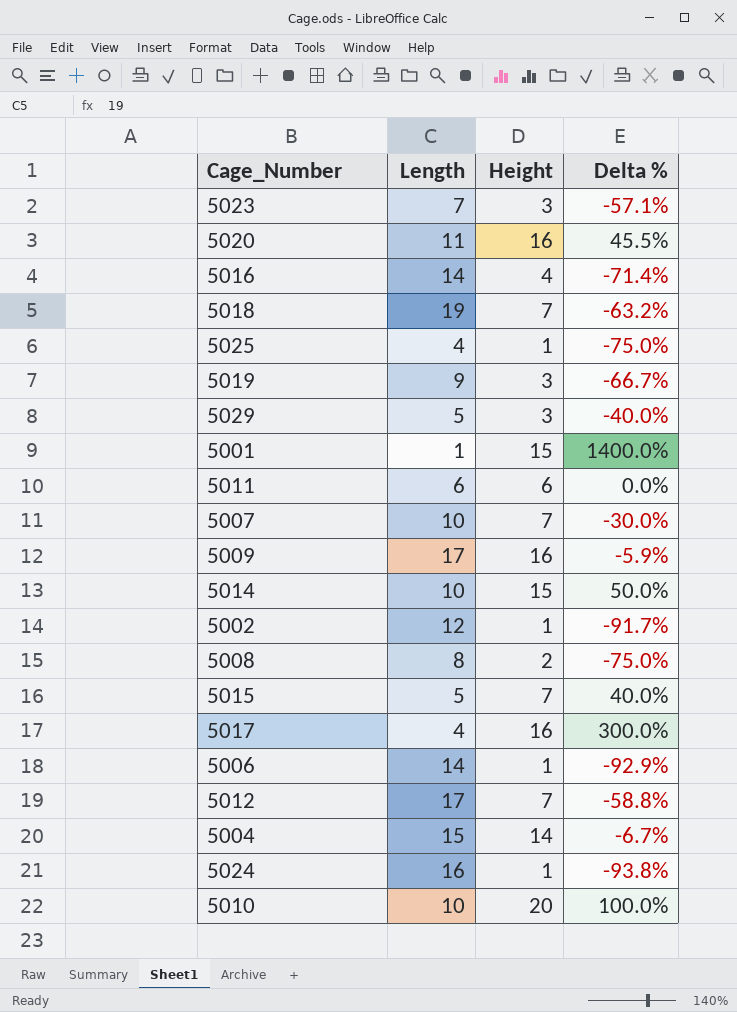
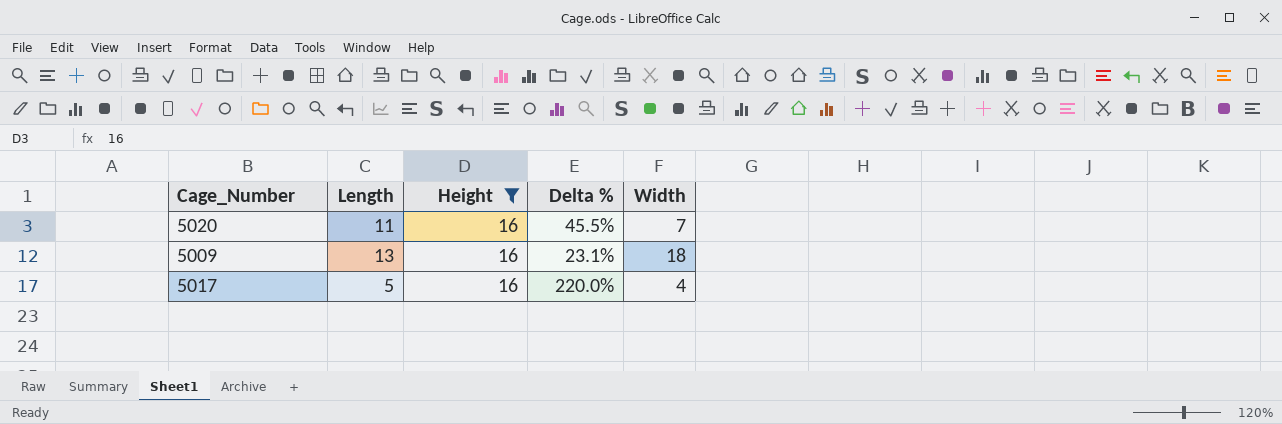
filter: none -> Height = 16
column Width | position: none -> 5
5009 | Length: 17 -> 13
5009 | Delta %: -5.9% -> 23.1%
5017 | Length: 4 -> 5
5017 | Delta %: 300.0% -> 220.0%

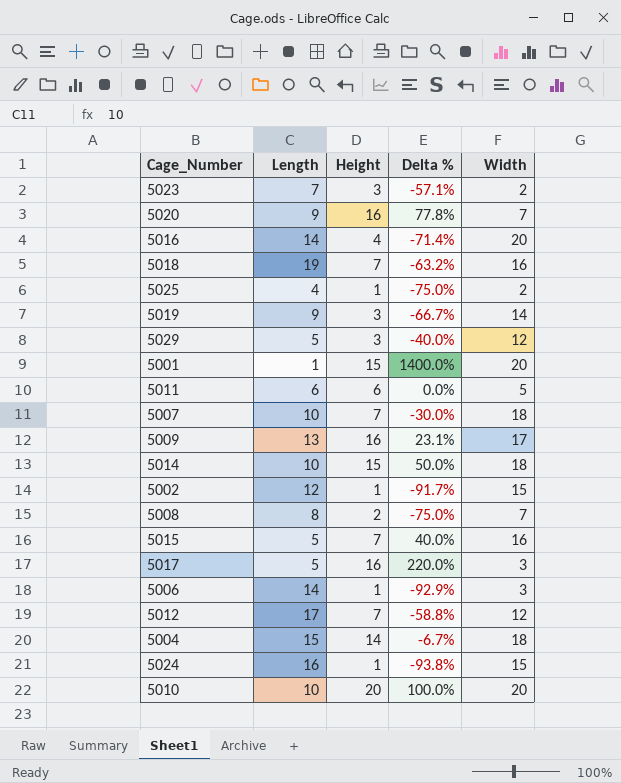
filter: Height = 16 -> none
5020 | Length: 11 -> 9
5020 | Delta %: 45.5% -> 77.8%
5009 | Width: 18 -> 17
5017 | Width: 4 -> 3

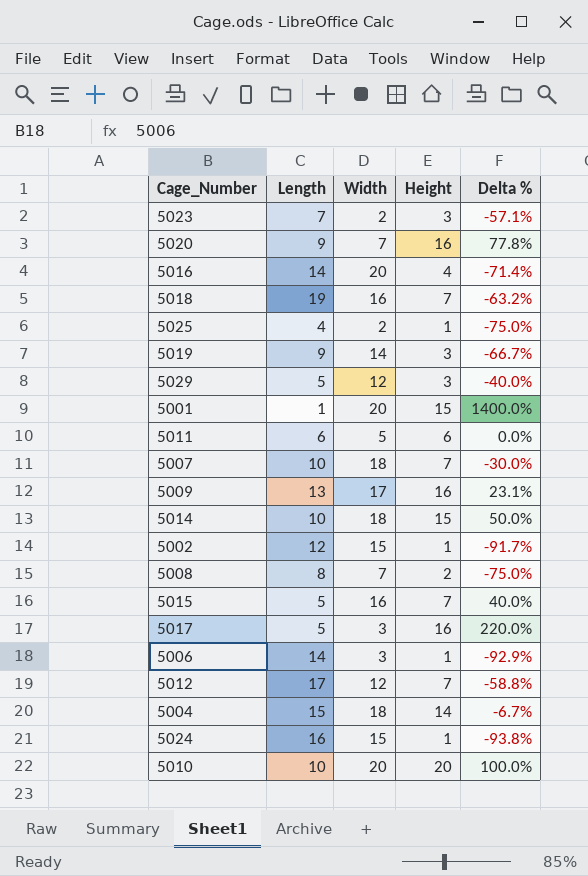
column Width | position: 5 -> 3

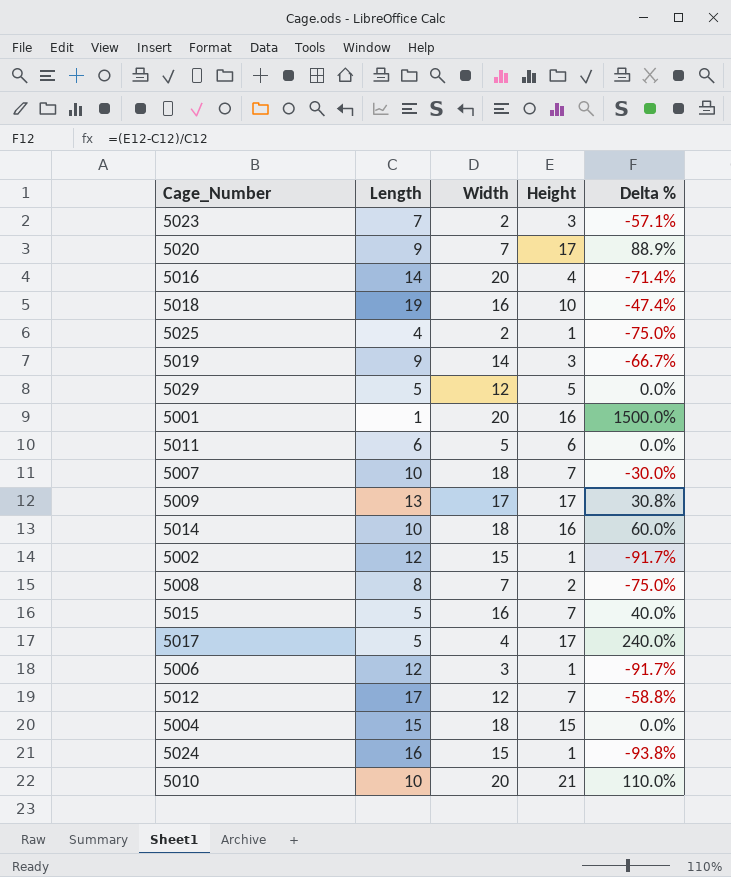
5020 | Height: 16 -> 17
5020 | Delta %: 77.8% -> 88.9%
5018 | Height: 7 -> 10
5018 | Delta %: -63.2% -> -47.4%
5029 | Height: 3 -> 5
5029 | Delta %: -40.0% -> 0.0%
5001 | Height: 15 -> 16
5001 | Delta %: 1400.0% -> 1500.0%
5009 | Height: 16 -> 17
5009 | Delta %: 23.1% -> 30.8%
5014 | Height: 15 -> 16
5014 | Delta %: 50.0% -> 60.0%
5017 | Width: 3 -> 4
5017 | Height: 16 -> 17
5017 | Delta %: 220.0% -> 240.0%
5006 | Length: 14 -> 12
5006 | Delta %: -92.9% -> -91.7%
5004 | Height: 14 -> 15
5004 | Delta %: -6.7% -> 0.0%
5010 | Height: 20 -> 21
5010 | Delta %: 100.0% -> 110.0%

